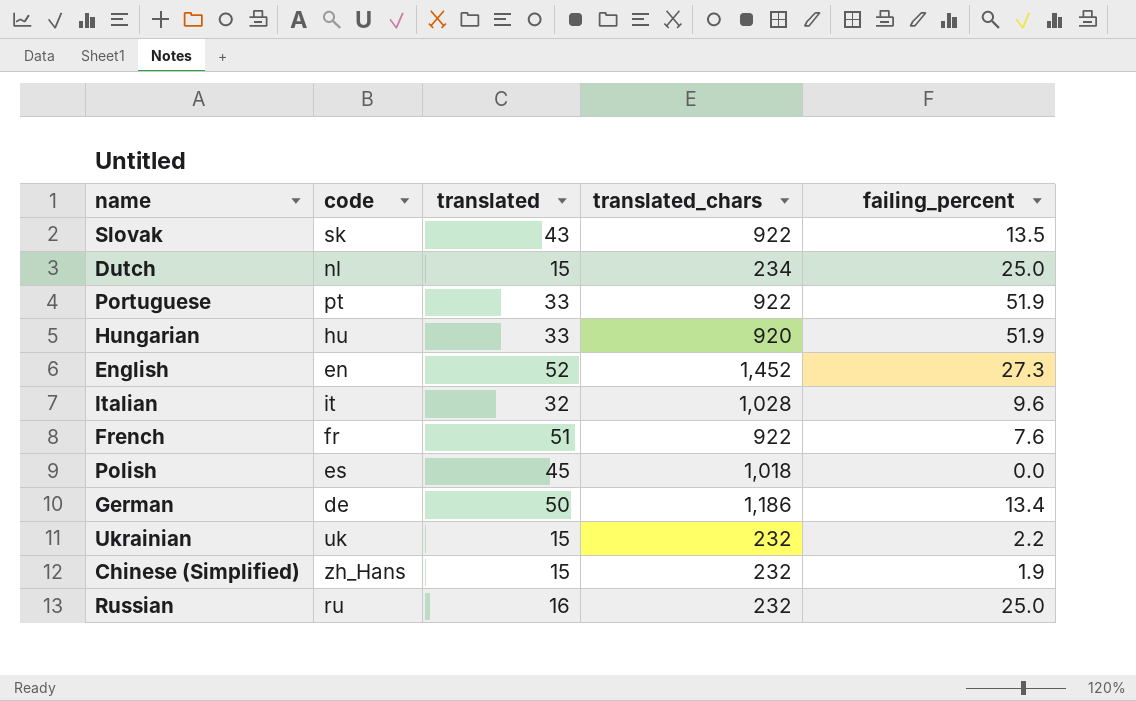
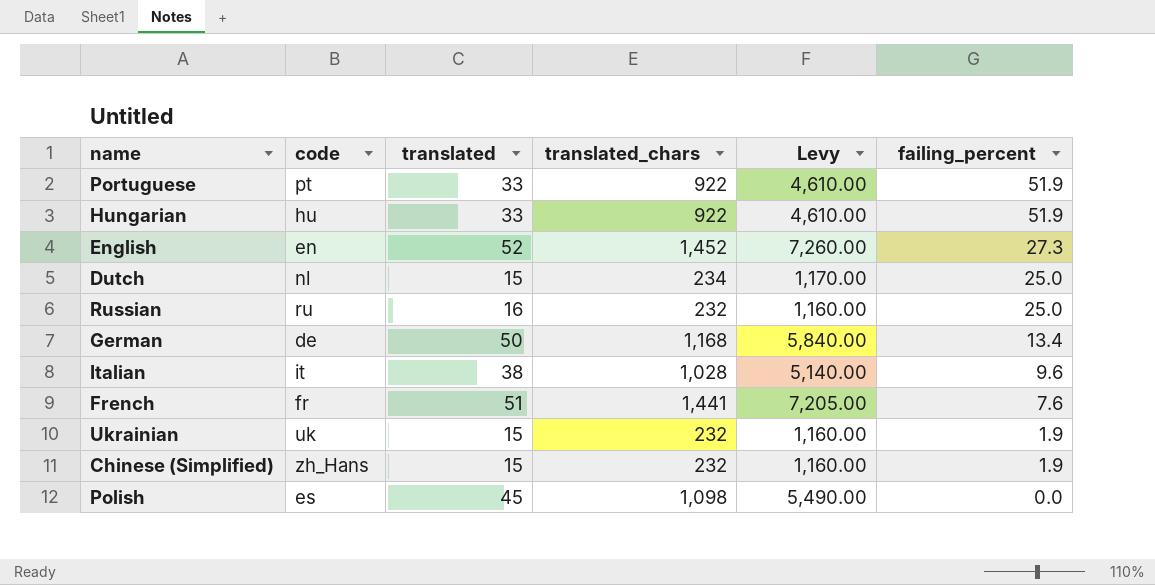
row order: none -> failing_percent descending
column Levy | formula: none -> [translated_chars] * 5
row Slovak: sk | 43 | 922 | 13.5 -> none
Hungarian | translated_chars: 920 -> 922
German | translated_chars: 1,186 -> 1,168
Italian | translated: 32 -> 38
French | translated_chars: 922 -> 1,441
Ukrainian | failing_percent: 2.2 -> 1.9
Polish | translated_chars: 1,018 -> 1,098

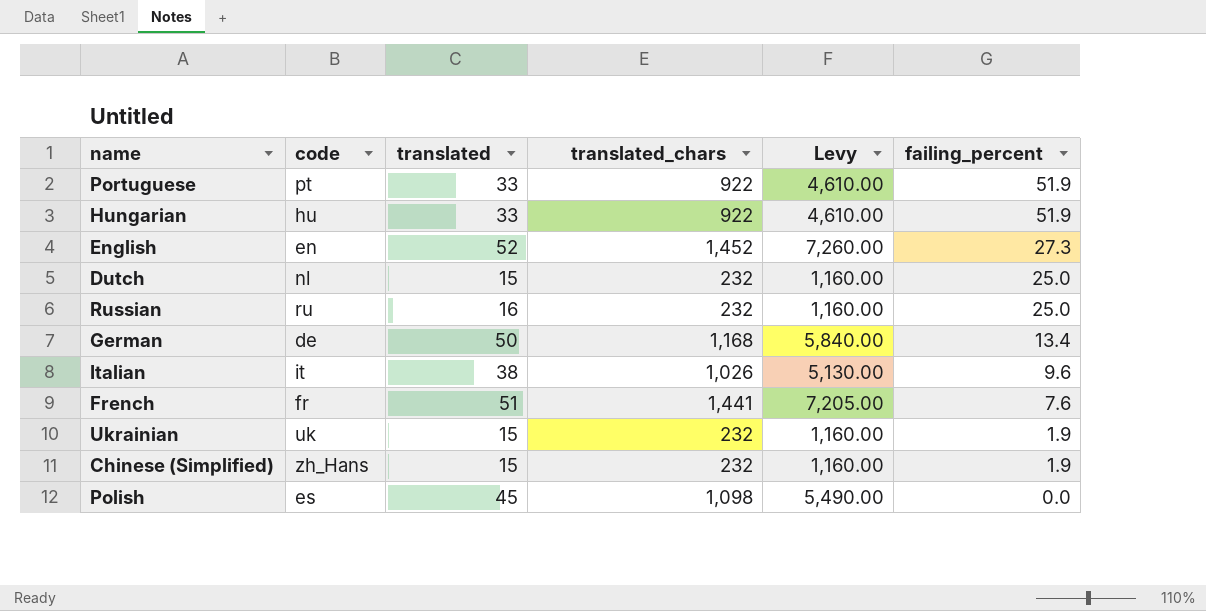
Dutch | translated_chars: 234 -> 232
Dutch | Levy: 1,170.00 -> 1,160.00
Italian | translated_chars: 1,028 -> 1,026
Italian | Levy: 5,140.00 -> 5,130.00

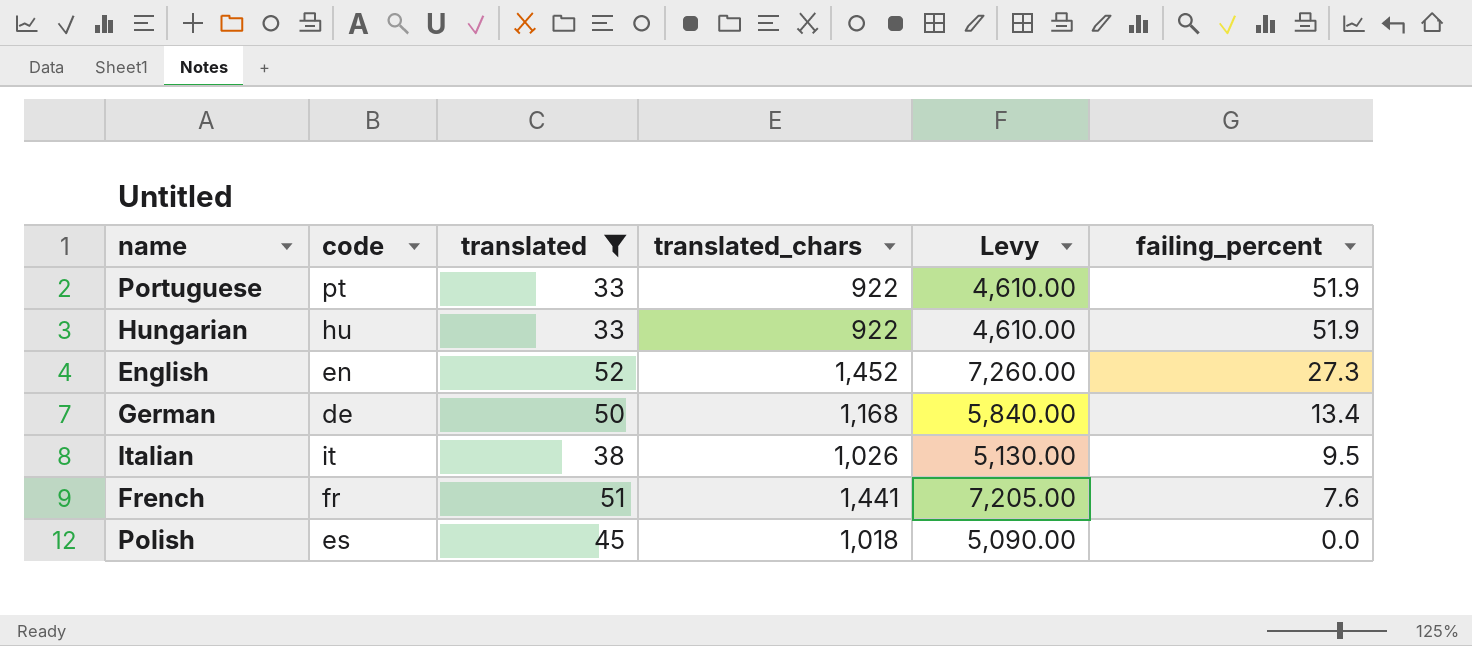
filter: none -> translated >= 33
Italian | failing_percent: 9.6 -> 9.5
Polish | translated_chars: 1,098 -> 1,018
Polish | Levy: 5,490.00 -> 5,090.00

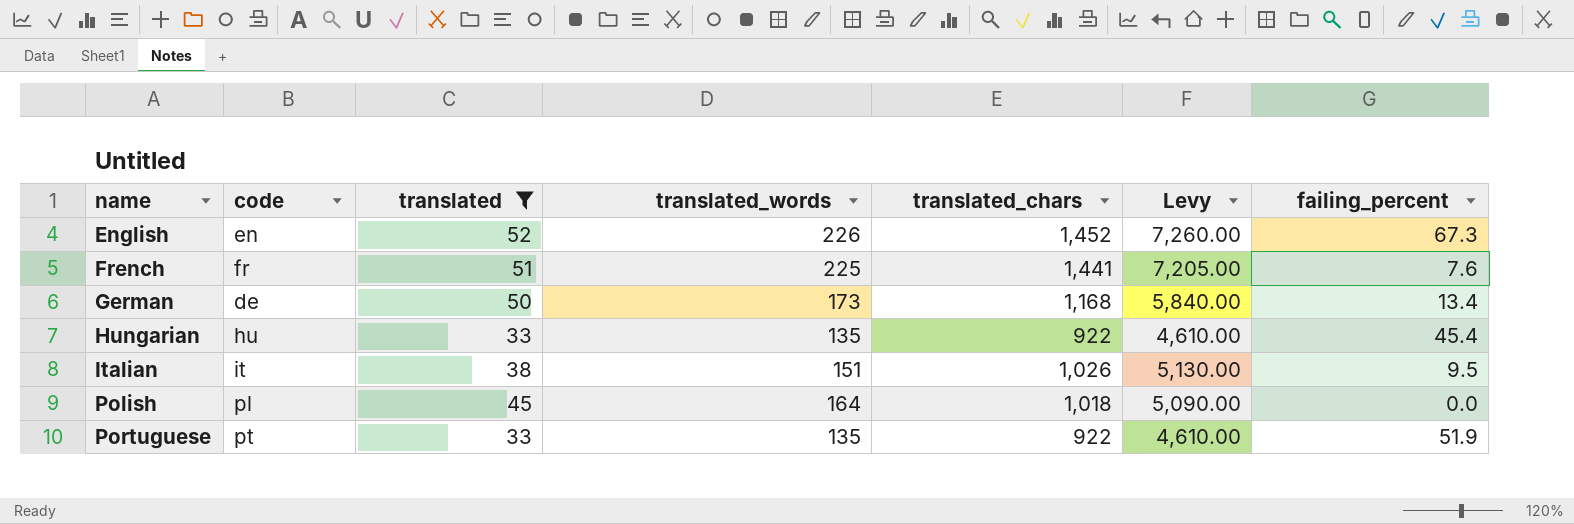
row order: failing_percent descending -> name ascending
column translated_words | position: none -> 4
English | failing_percent: 27.3 -> 67.3
Hungarian | failing_percent: 51.9 -> 45.4
Polish | code: es -> pl

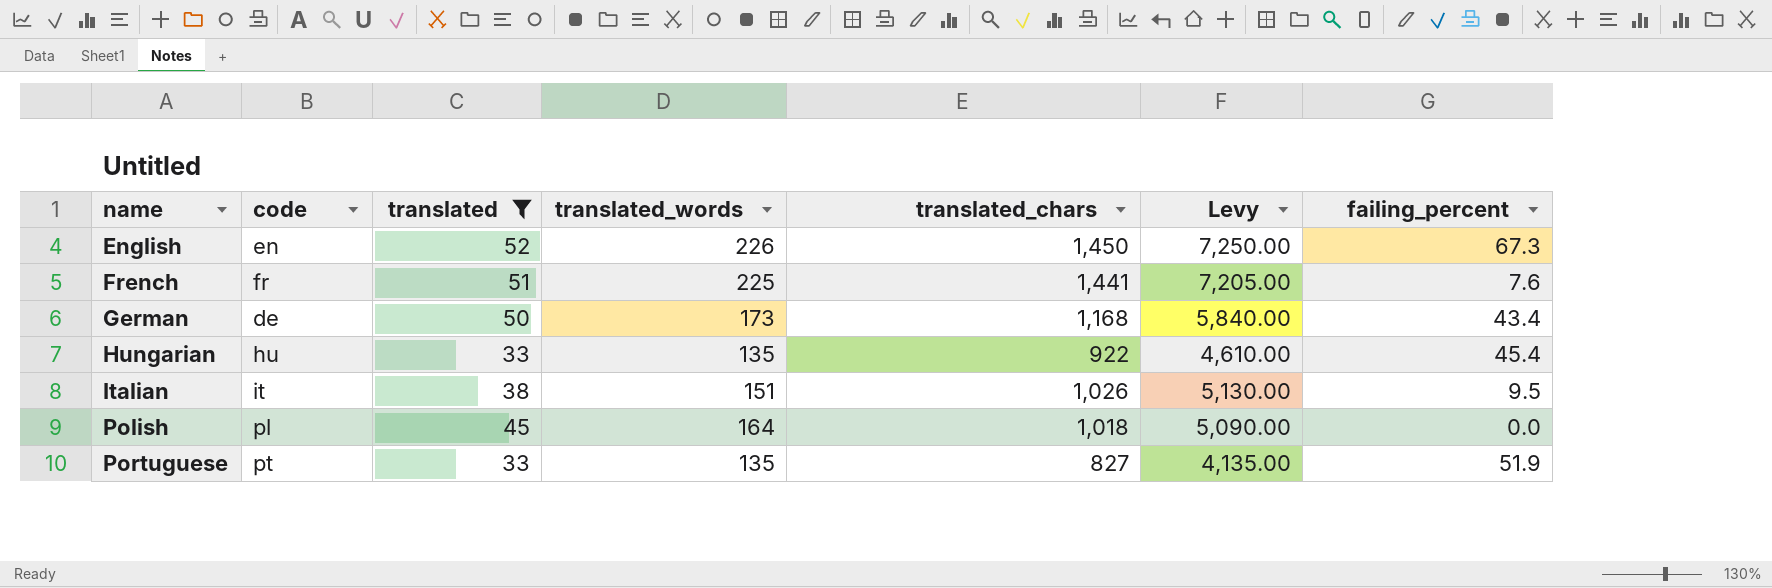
English | translated_chars: 1,452 -> 1,450
English | Levy: 7,260.00 -> 7,250.00
German | failing_percent: 13.4 -> 43.4
Portuguese | translated_chars: 922 -> 827
Portuguese | Levy: 4,610.00 -> 4,135.00

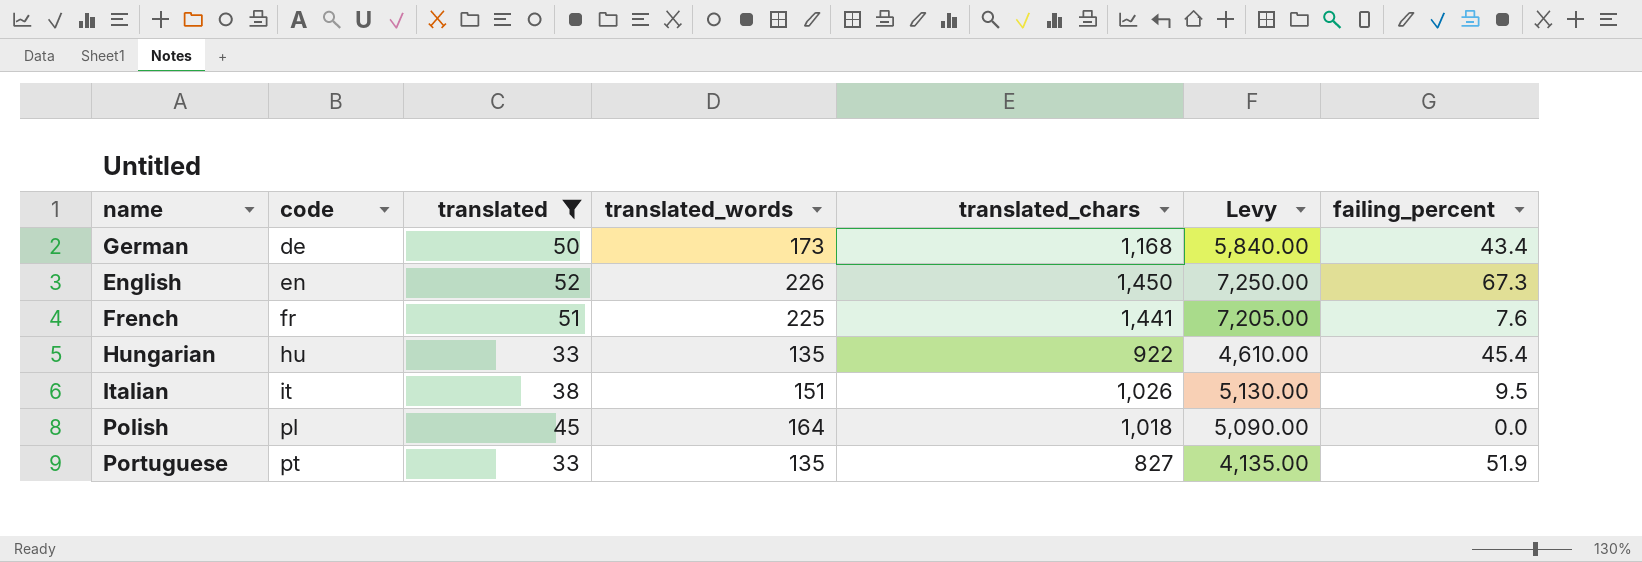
row order: name ascending -> code ascending

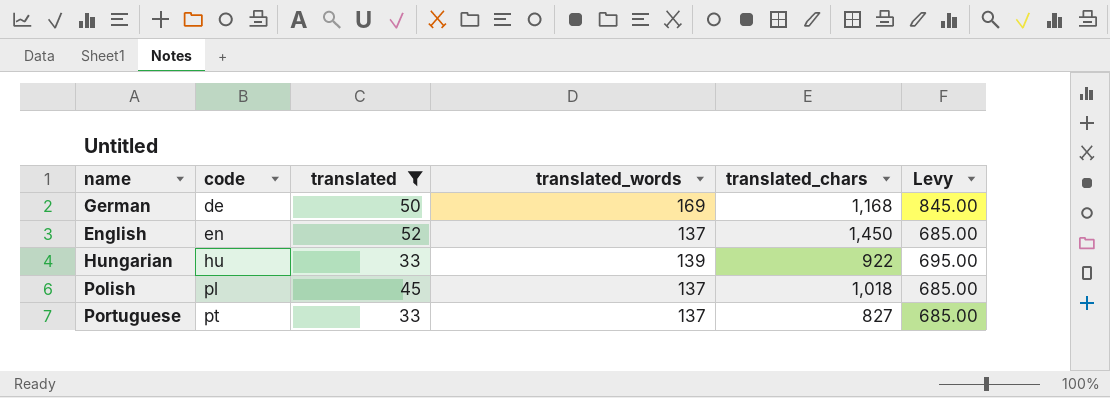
column failing_percent | position: 7 -> none
column Levy | formula: [translated_chars] * 5 -> [translated_words] * 5
row French: fr | 51 | 225 | 1,441 | 7,205.00 | 7.6 -> none
row Italian: it | 38 | 151 | 1,026 | 5,130.00 | 9.5 -> none
German | translated_words: 173 -> 169
English | translated_words: 226 -> 137
Hungarian | translated_words: 135 -> 139
Polish | translated_words: 164 -> 137
Portuguese | translated_words: 135 -> 137

